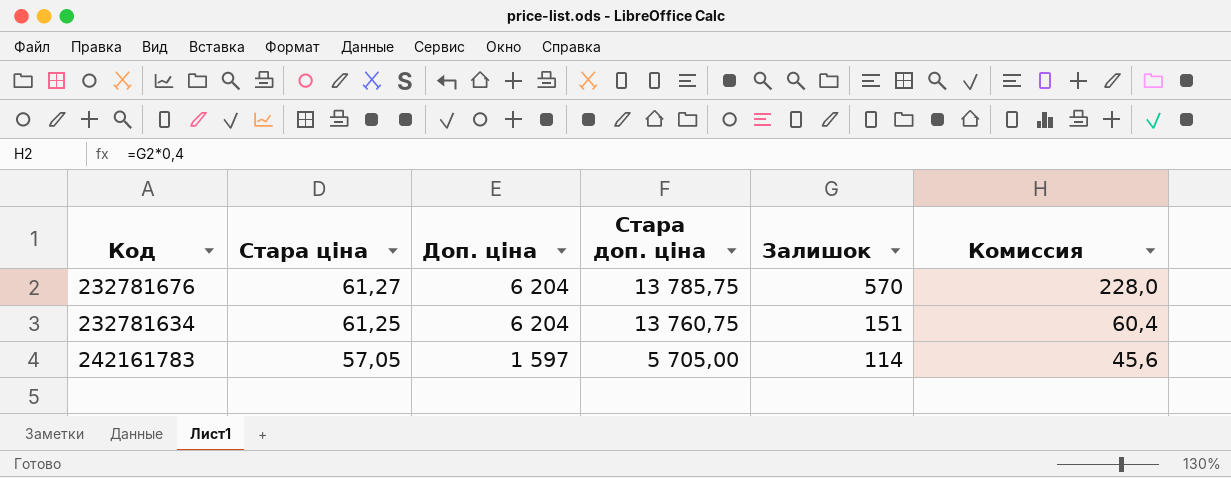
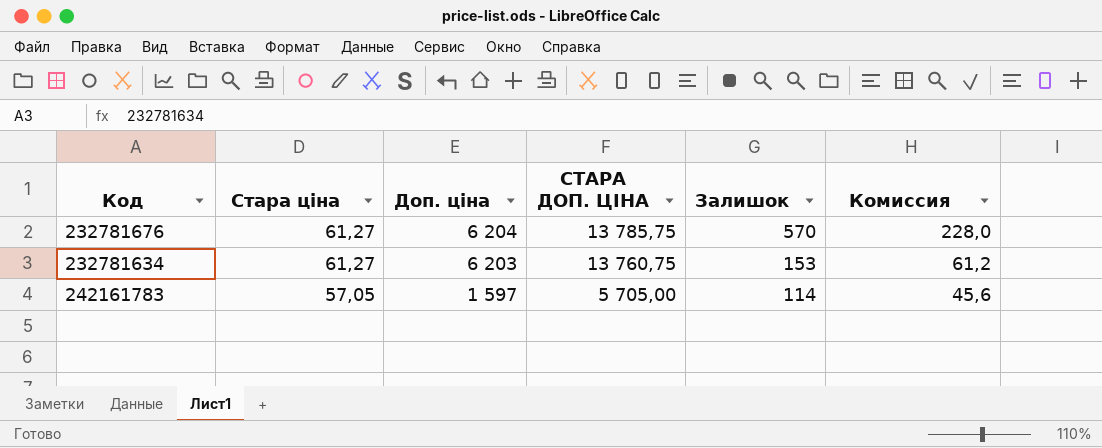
column name: Стара доп. ціна -> СТАРА ДОП. ЦІНА
232781634 | Стара ціна: 61,25 -> 61,27
232781634 | Доп. ціна: 6 204 -> 6 203
232781634 | Залишок: 151 -> 153
232781634 | Комиссия: 60,4 -> 61,2

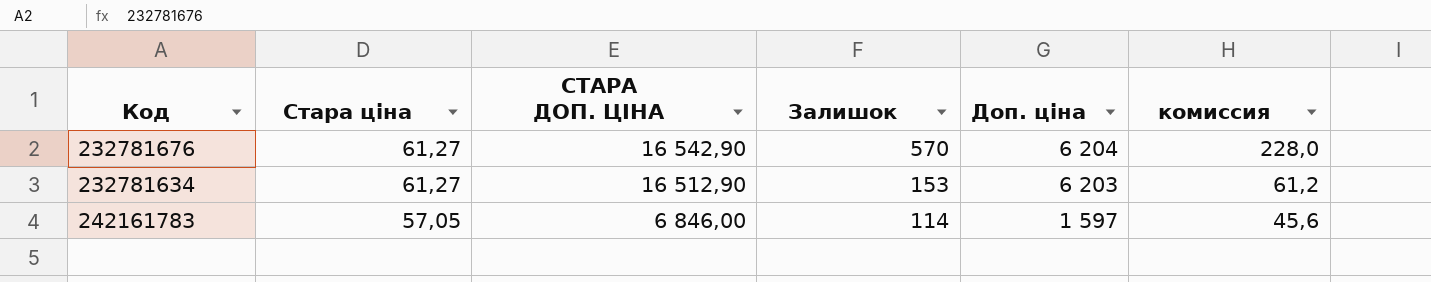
column Доп. ціна | position: 3 -> 5
column name: Комиссия -> комиссия
232781676 | СТАРА ДОП. ЦІНА: 13 785,75 -> 16 542,90
232781634 | СТАРА ДОП. ЦІНА: 13 760,75 -> 16 512,90
242161783 | СТАРА ДОП. ЦІНА: 5 705,00 -> 6 846,00

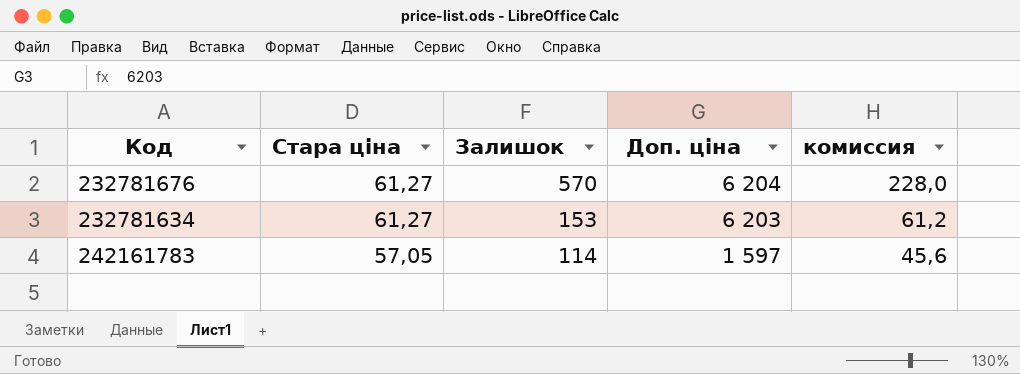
column СТАРА ДОП. ЦІНА | position: 3 -> none

